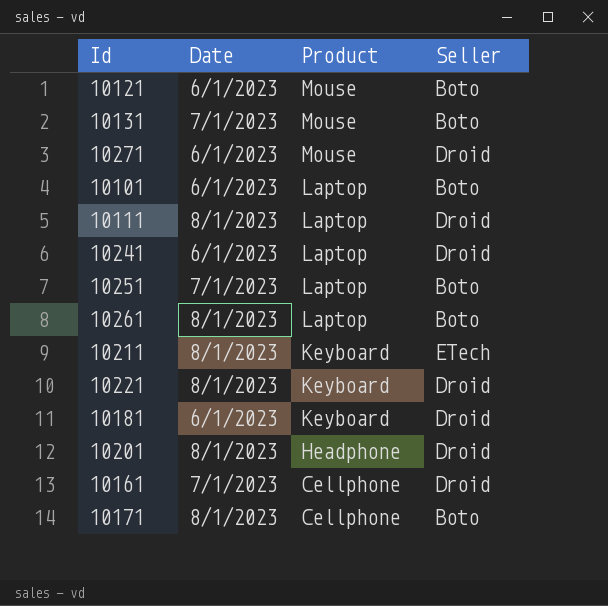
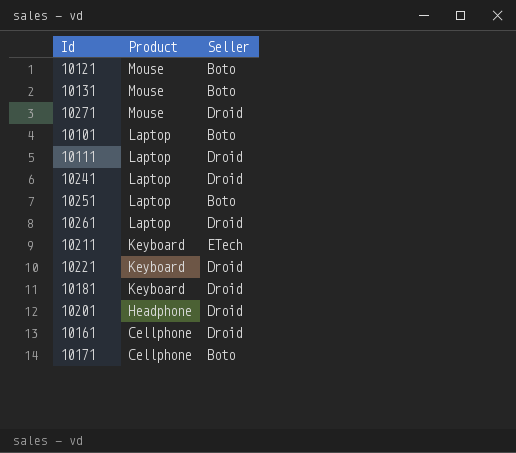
column Date | position: 2 -> none
10261 | Seller: Boto -> Droid

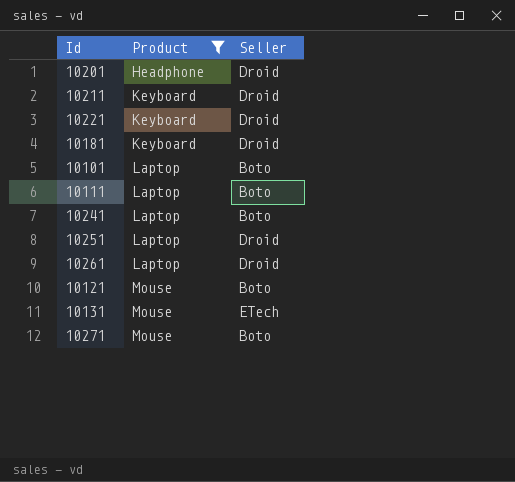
filter: none -> Product != Cellphone
row order: Product descending -> Product ascending
10211 | Seller: ETech -> Droid
10111 | Seller: Droid -> Boto
10241 | Seller: Droid -> Boto
10251 | Seller: Boto -> Droid
10131 | Seller: Boto -> ETech
10271 | Seller: Droid -> Boto

